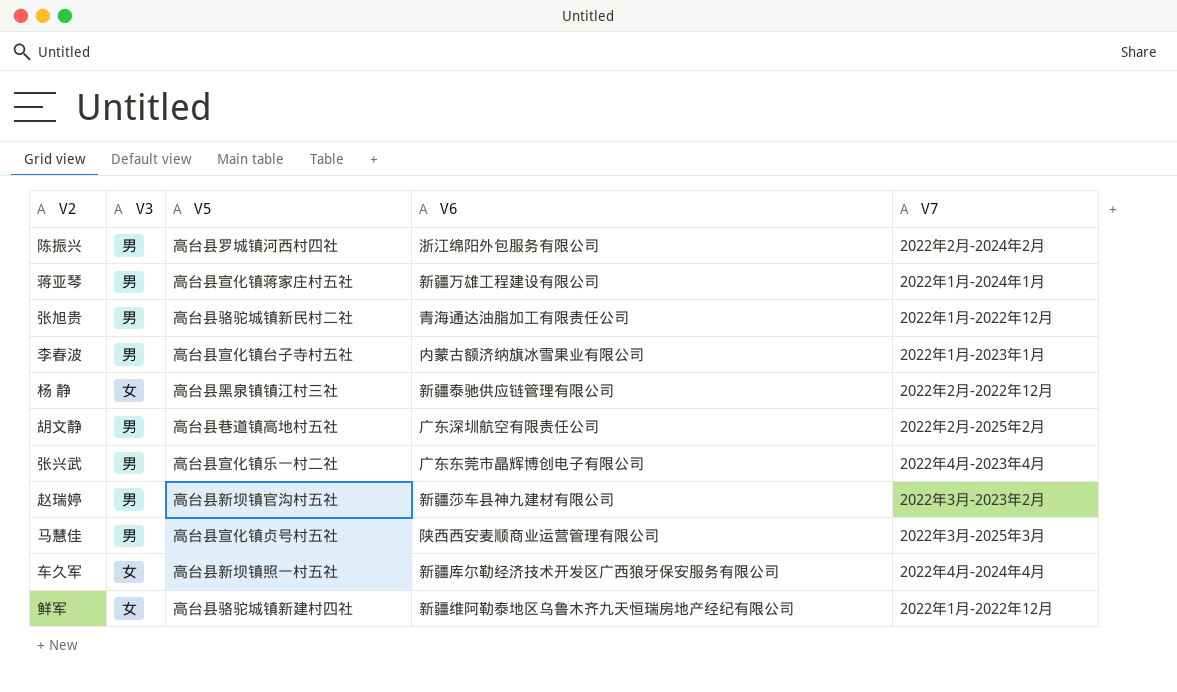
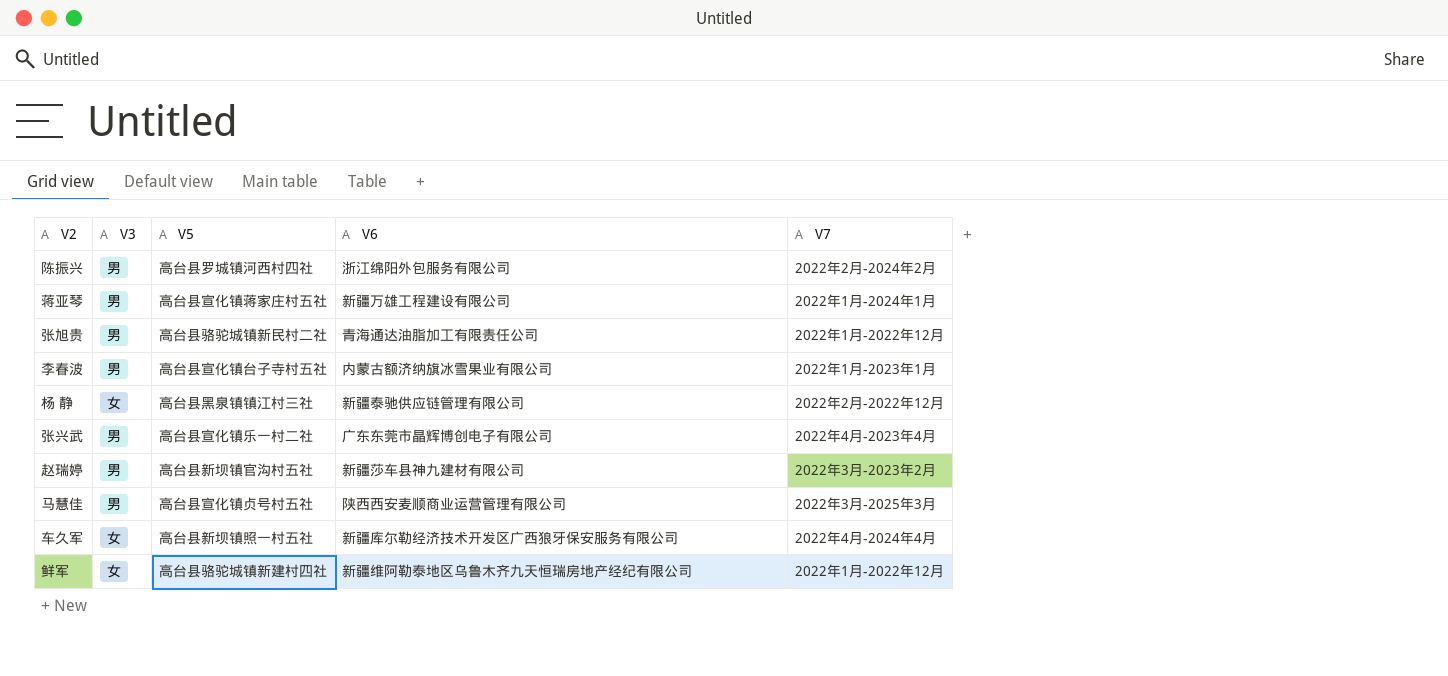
row 胡文静: 男 | 高台县巷道镇高地村五社 | 广东深圳航空有限责任公司 | 2022年2月-2025年2月 -> none

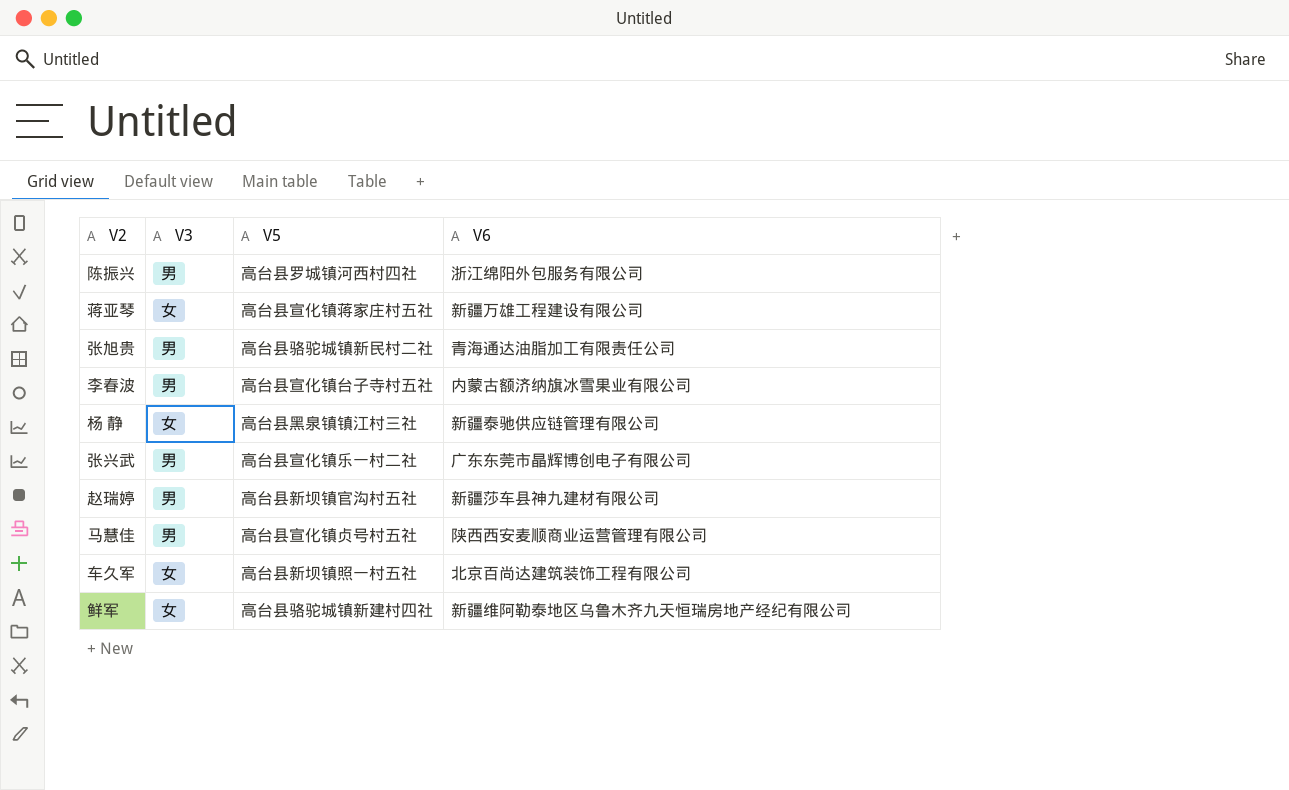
column V7 | position: 5 -> none
蒋亚琴 | V3: 男 -> 女
车久军 | V6: 新疆库尔勒经济技术开发区广西狼牙保安服务有限公司 -> 北京百尚达建筑装饰工程有限公司

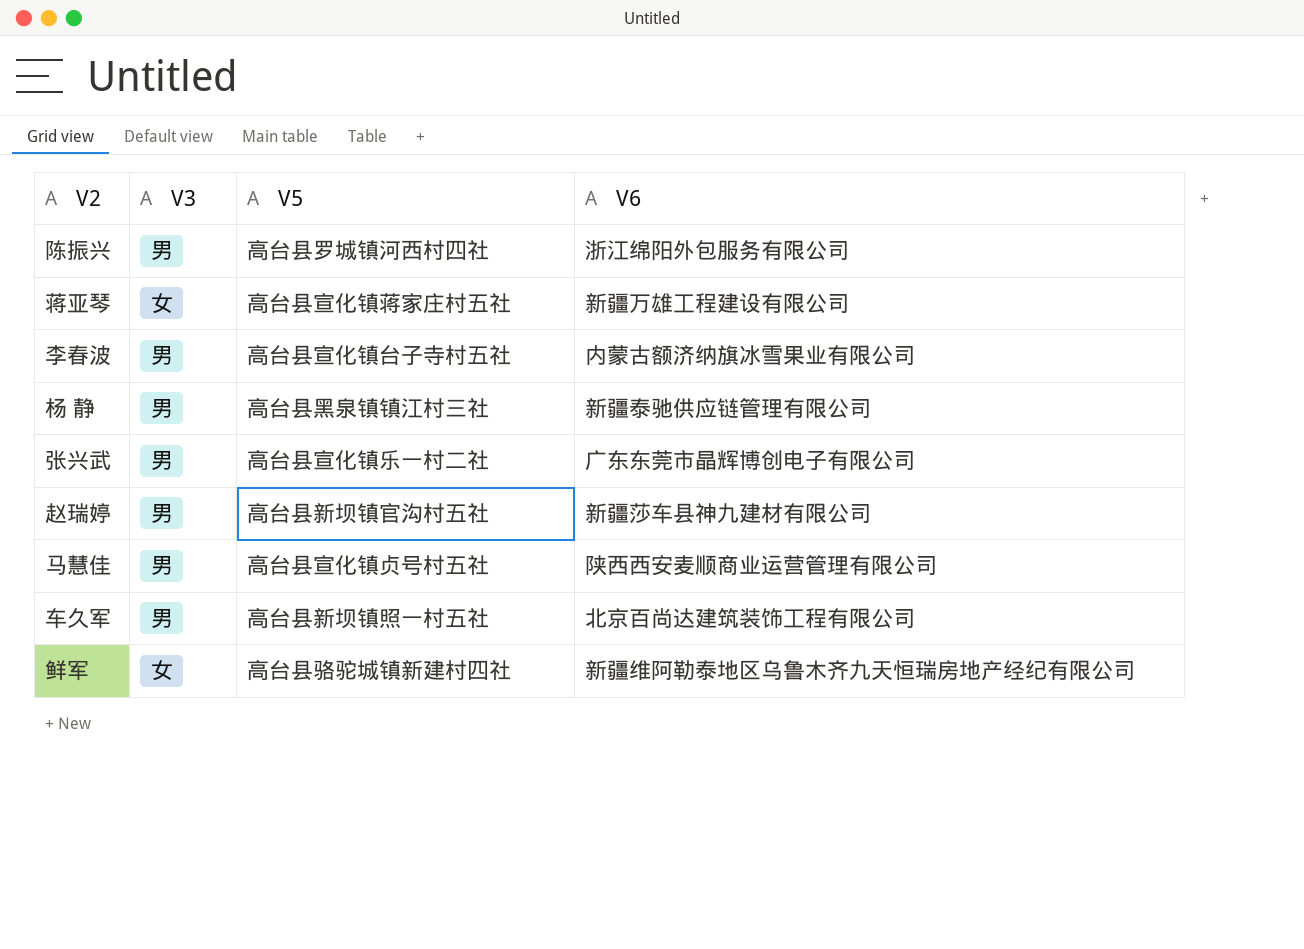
row 张旭贵: 男 | 高台县骆驼城镇新民村二社 | 青海通达油脂加工有限责任公司 -> none
杨 静 | V3: 女 -> 男
车久军 | V3: 女 -> 男

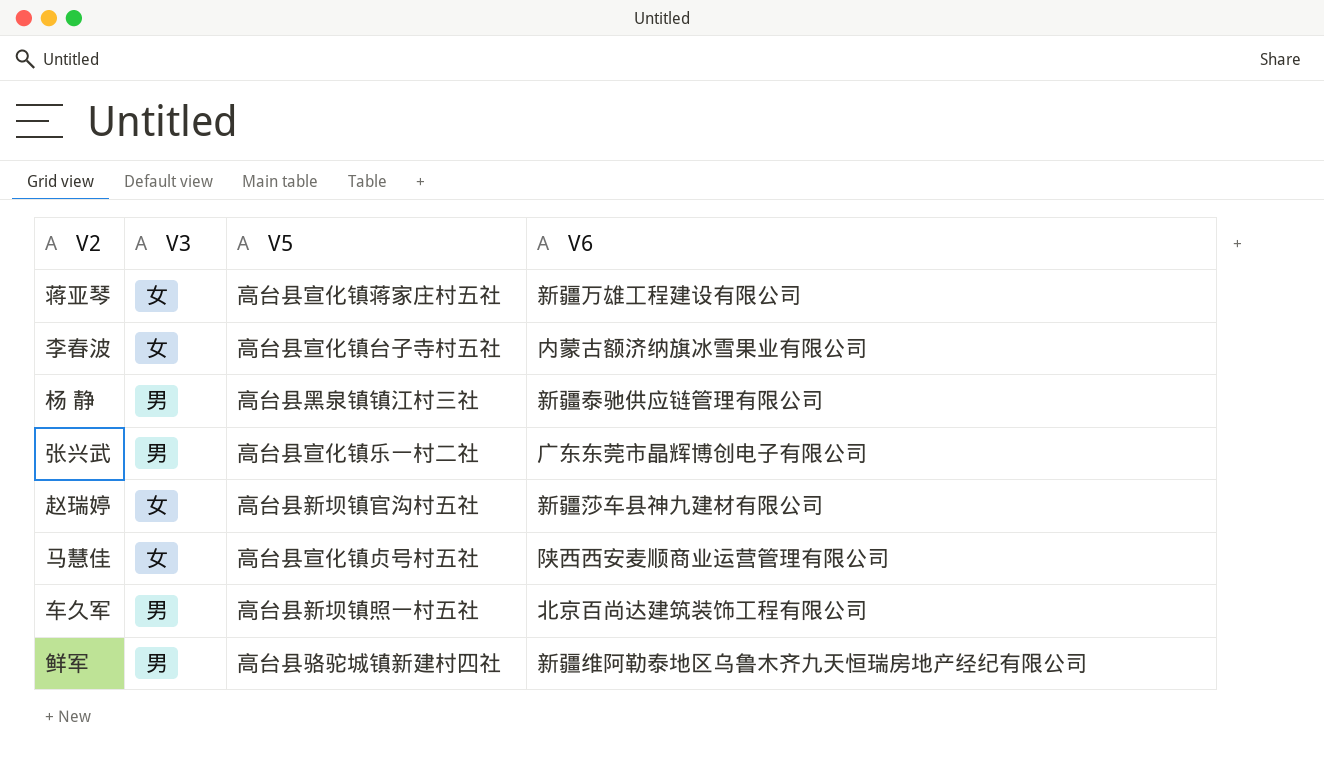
row 陈振兴: 男 | 高台县罗城镇河西村四社 | 浙江绵阳外包服务有限公司 -> none
李春波 | V3: 男 -> 女
赵瑞婷 | V3: 男 -> 女
马慧佳 | V3: 男 -> 女
鲜军 | V3: 女 -> 男

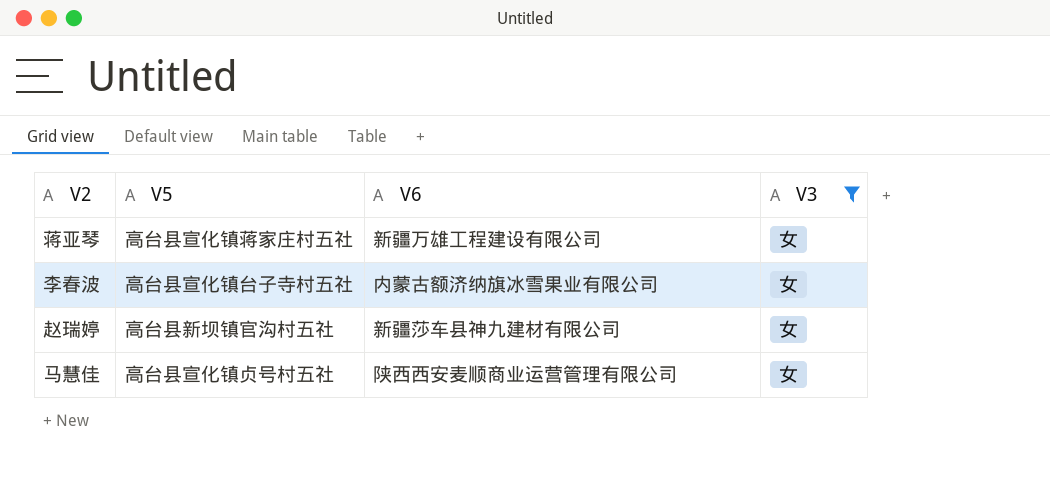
filter: none -> V3 = 女
column V3 | position: 2 -> 4

